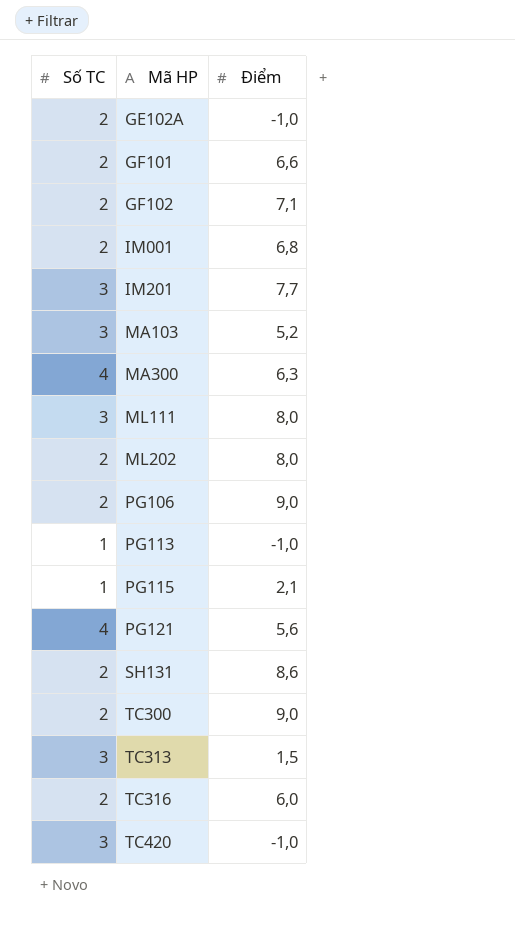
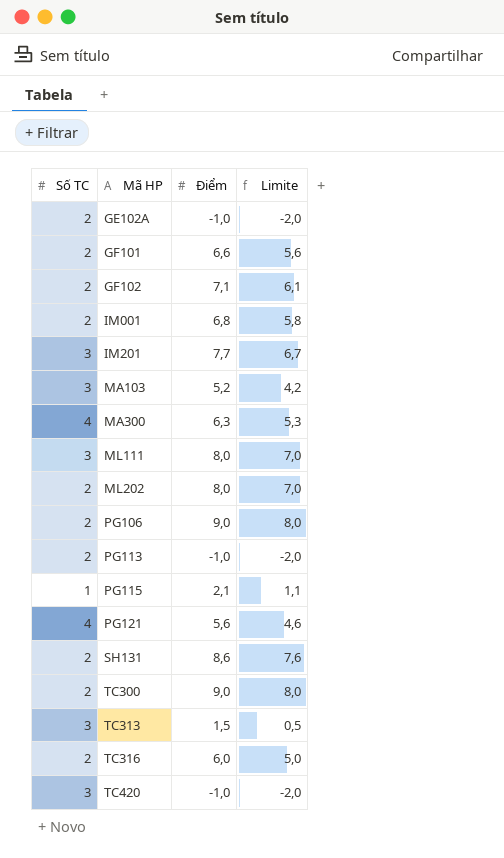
column Limite | formula: none -> [Điểm] - 1
PG113 | Số TC: 1 -> 2

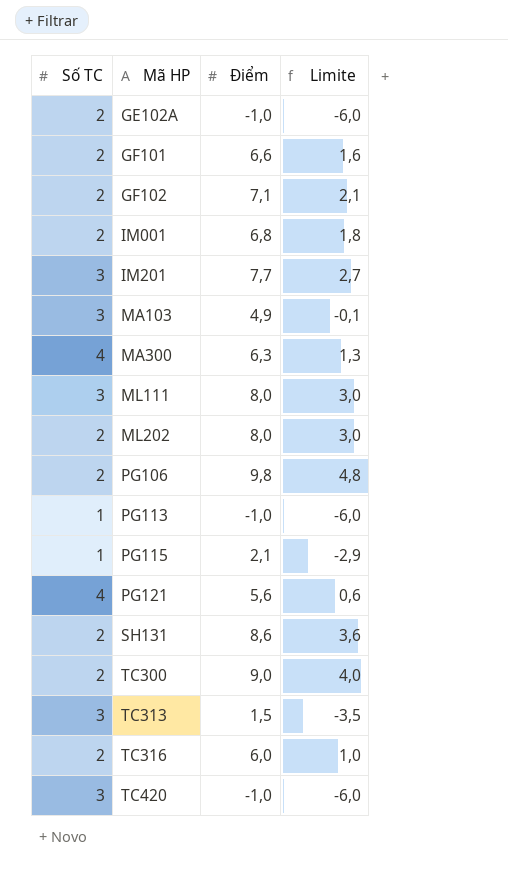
column Limite | formula: [Điểm] - 1 -> [Điểm] - 5
MA103 | Điểm: 5,2 -> 4,9
PG106 | Điểm: 9,0 -> 9,8
PG113 | Số TC: 2 -> 1

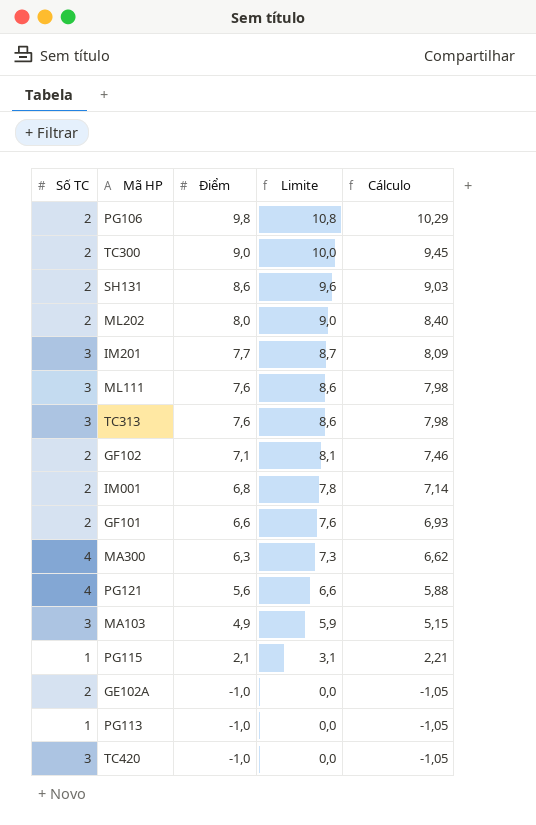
row order: Mã HP ascending -> Điểm descending
column Limite | formula: [Điểm] - 5 -> [Điểm] + 1
column Cálculo | formula: none -> [Điểm] * 1,05
row TC316: 2 | 6,0 | 1,0 -> none
ML111 | Điểm: 8,0 -> 7,6
TC313 | Điểm: 1,5 -> 7,6

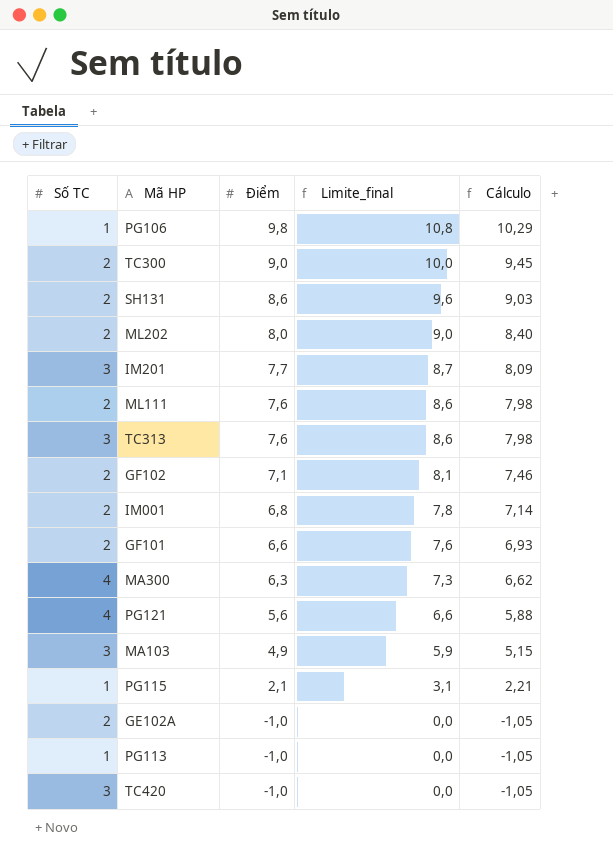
column name: Limite -> Limite_final
PG106 | Số TC: 2 -> 1
ML111 | Số TC: 3 -> 2

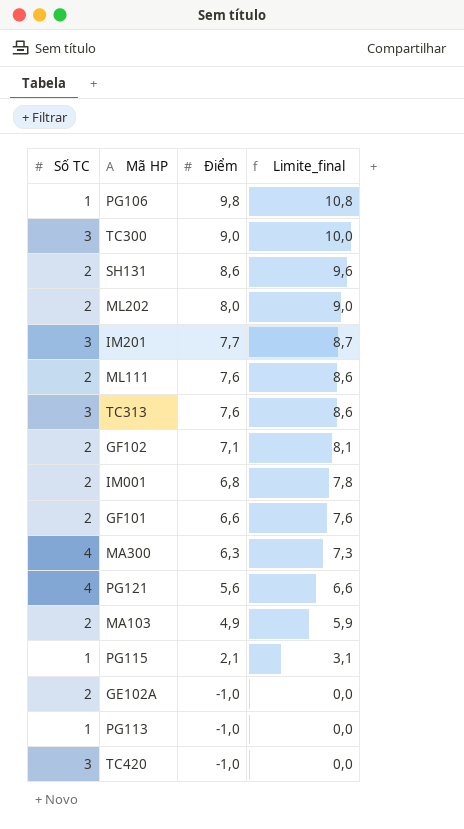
column Cálculo | formula: [Điểm] * 1,05 -> none
TC300 | Số TC: 2 -> 3
MA103 | Số TC: 3 -> 2

